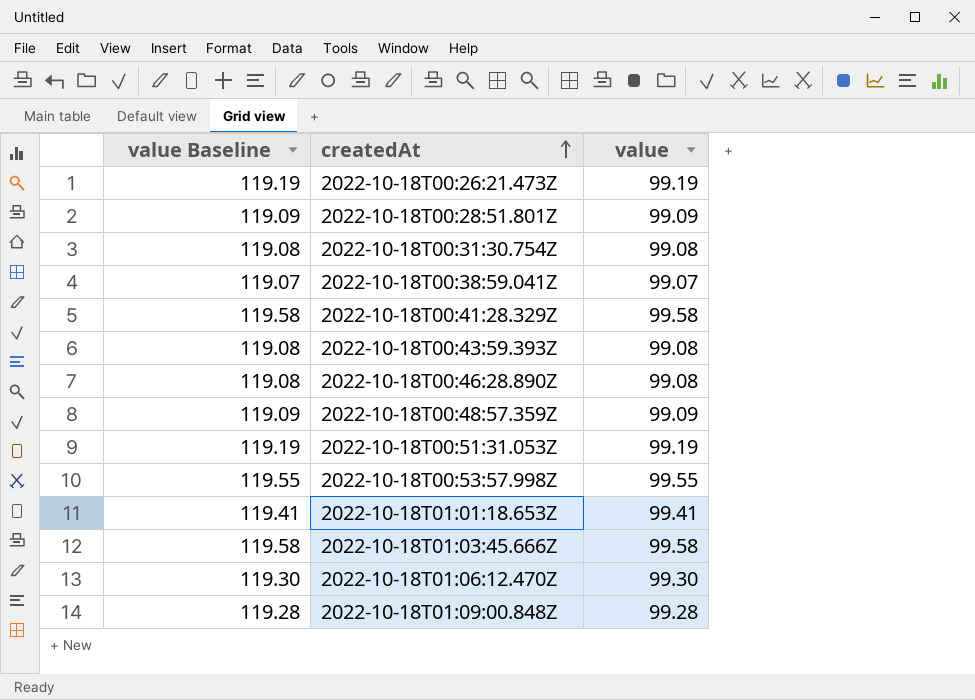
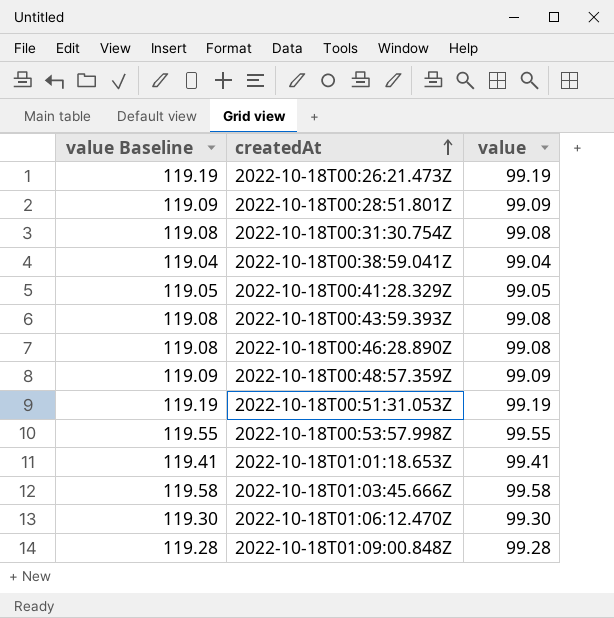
2022-10-18T00:38:59.041Z | value Baseline: 119.07 -> 119.04
2022-10-18T00:38:59.041Z | value: 99.07 -> 99.04
2022-10-18T00:41:28.329Z | value Baseline: 119.58 -> 119.05
2022-10-18T00:41:28.329Z | value: 99.58 -> 99.05

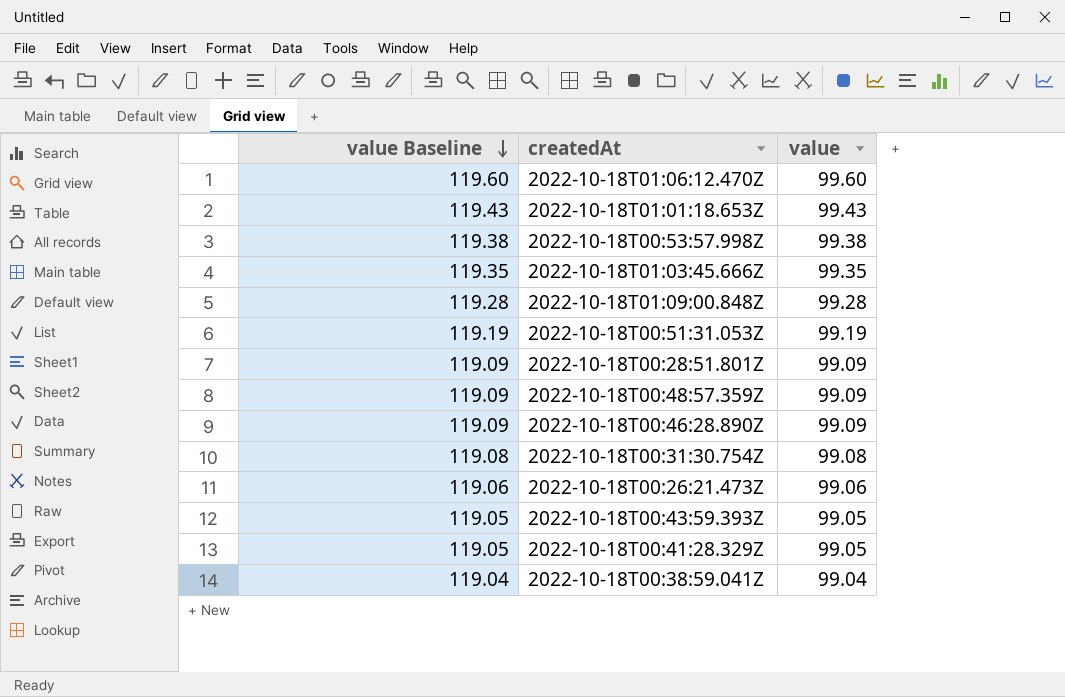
row order: createdAt ascending -> value Baseline descending
2022-10-18T01:06:12.470Z | value Baseline: 119.30 -> 119.60
2022-10-18T01:06:12.470Z | value: 99.30 -> 99.60
2022-10-18T01:01:18.653Z | value Baseline: 119.41 -> 119.43
2022-10-18T01:01:18.653Z | value: 99.41 -> 99.43
2022-10-18T00:53:57.998Z | value Baseline: 119.55 -> 119.38
2022-10-18T00:53:57.998Z | value: 99.55 -> 99.38
2022-10-18T01:03:45.666Z | value Baseline: 119.58 -> 119.35
2022-10-18T01:03:45.666Z | value: 99.58 -> 99.35
2022-10-18T00:46:28.890Z | value Baseline: 119.08 -> 119.09
2022-10-18T00:46:28.890Z | value: 99.08 -> 99.09
2022-10-18T00:26:21.473Z | value Baseline: 119.19 -> 119.06
2022-10-18T00:26:21.473Z | value: 99.19 -> 99.06
2022-10-18T00:43:59.393Z | value Baseline: 119.08 -> 119.05
2022-10-18T00:43:59.393Z | value: 99.08 -> 99.05

